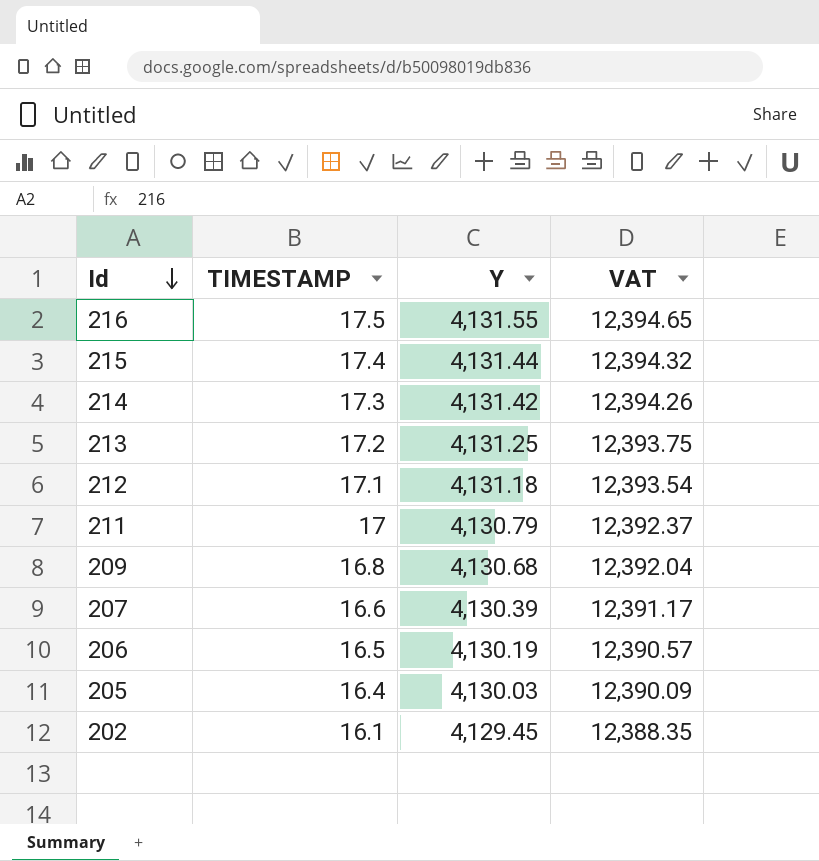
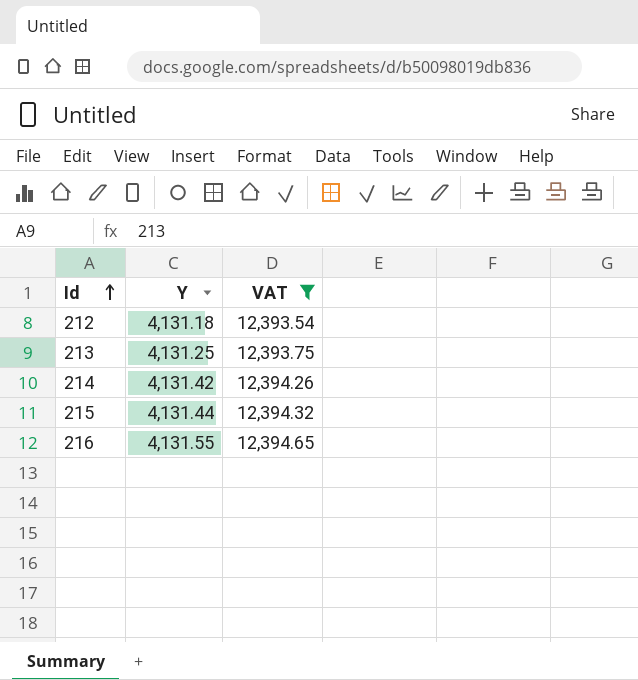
filter: none -> VAT >= 12,393.54
row order: Id descending -> Id ascending
column TIMESTAMP | position: 2 -> none

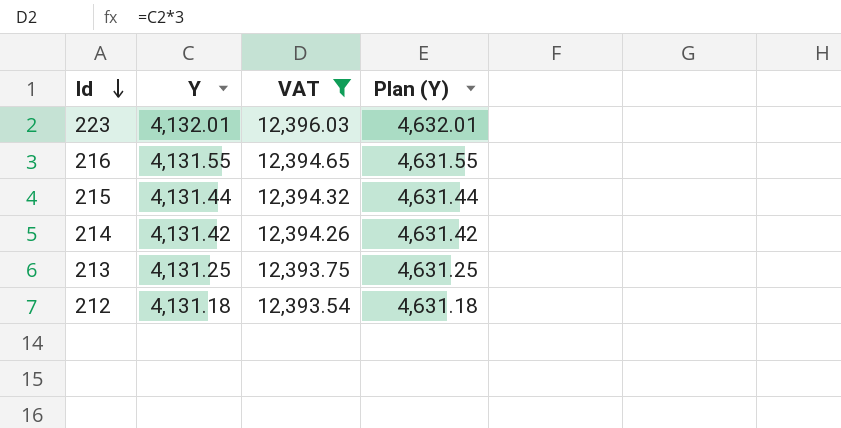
row order: Id ascending -> Id descending
column Plan (Y) | formula: none -> [Y] + 500
row 223: none -> 4,132.01 | 12,396.03 | 4,632.01

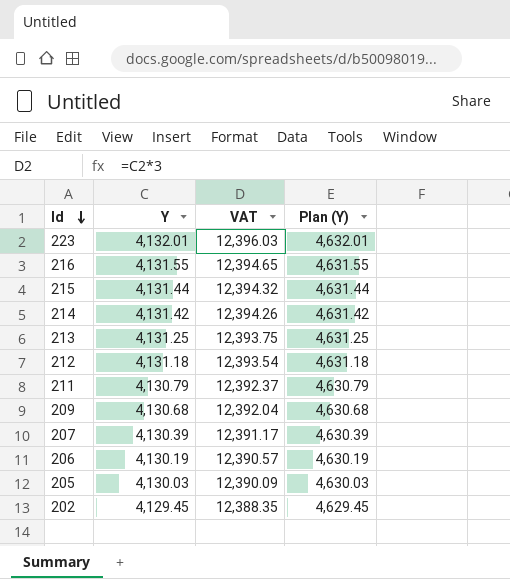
filter: VAT >= 12,393.54 -> none

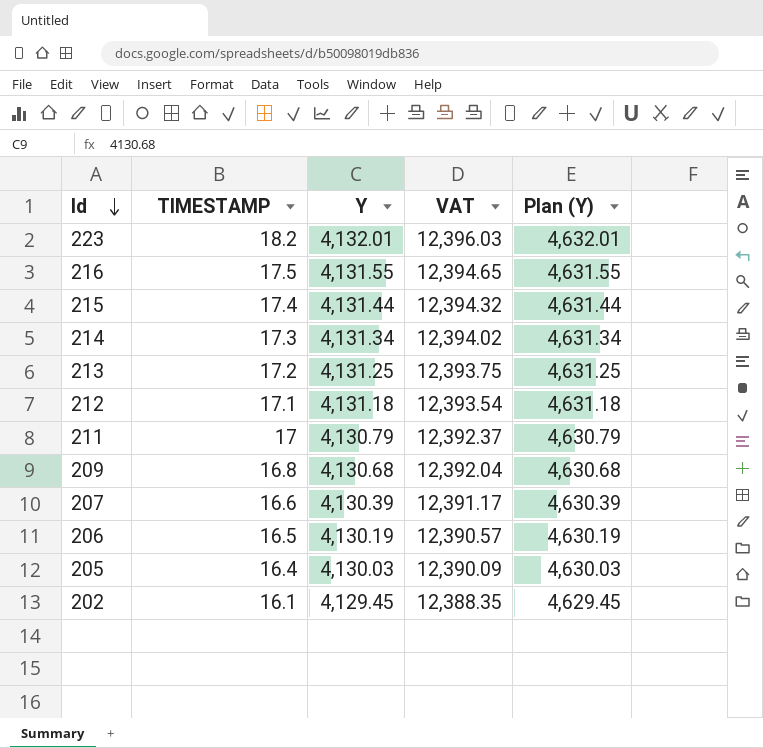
column TIMESTAMP | position: none -> 2
214 | Y: 4,131.42 -> 4,131.34
214 | VAT: 12,394.26 -> 12,394.02
214 | Plan (Y): 4,631.42 -> 4,631.34

